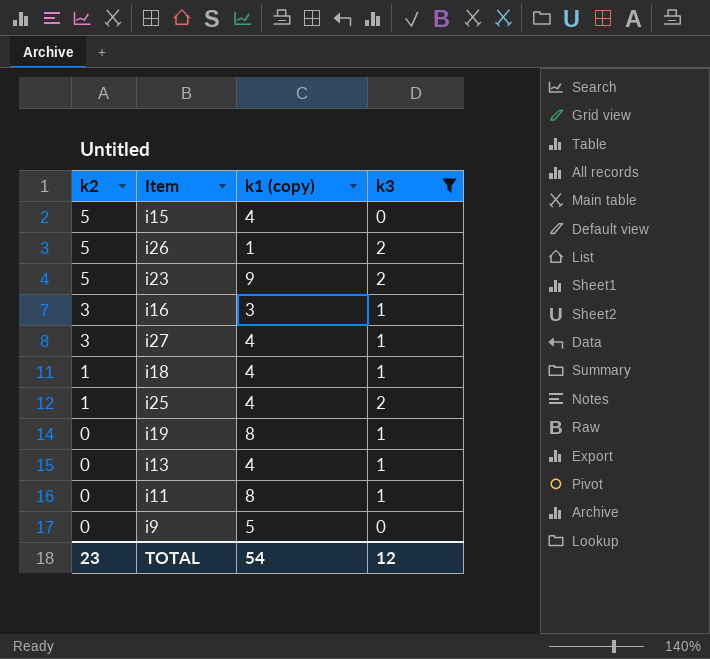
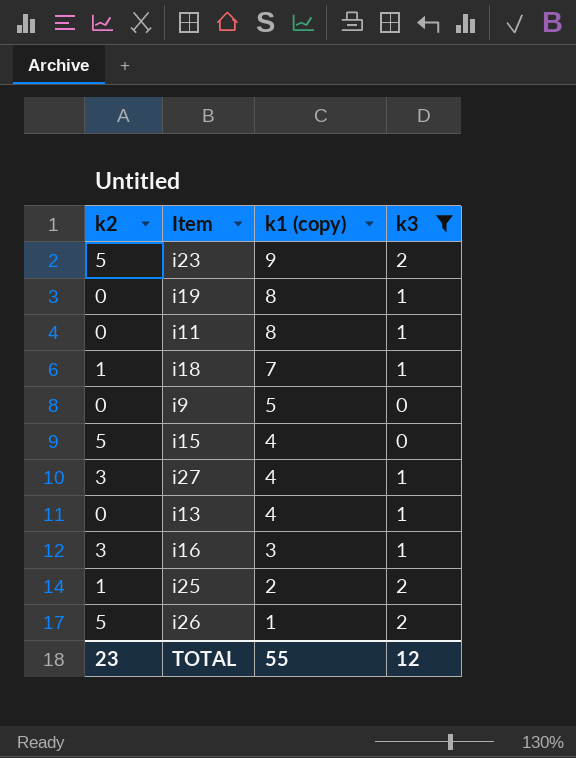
row order: k2 descending -> k1 (copy) descending
i18 | k1 (copy): 4 -> 7
i25 | k1 (copy): 4 -> 2
TOTAL | k1 (copy): 54 -> 55

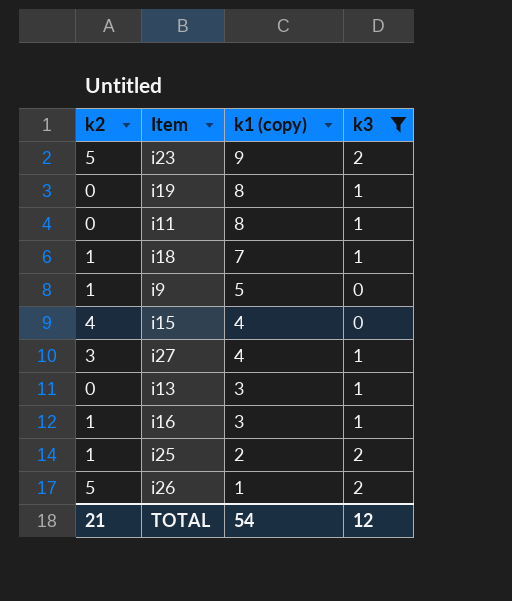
i9 | k2: 0 -> 1
i15 | k2: 5 -> 4
i13 | k1 (copy): 4 -> 3
i16 | k2: 3 -> 1
TOTAL | k2: 23 -> 21
TOTAL | k1 (copy): 55 -> 54

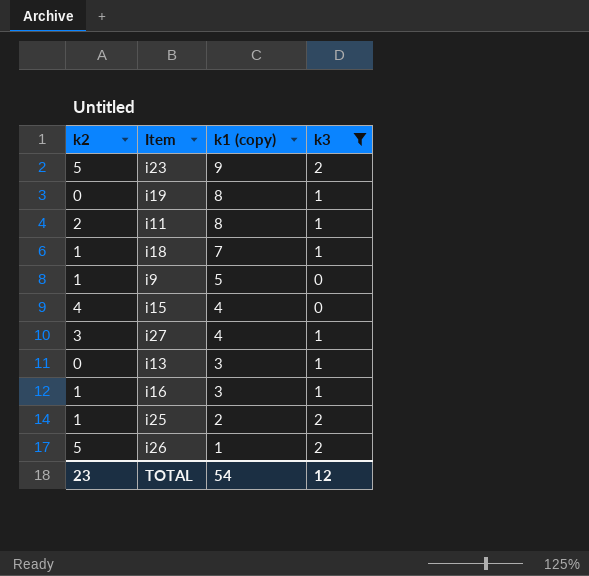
i11 | k2: 0 -> 2
TOTAL | k2: 21 -> 23

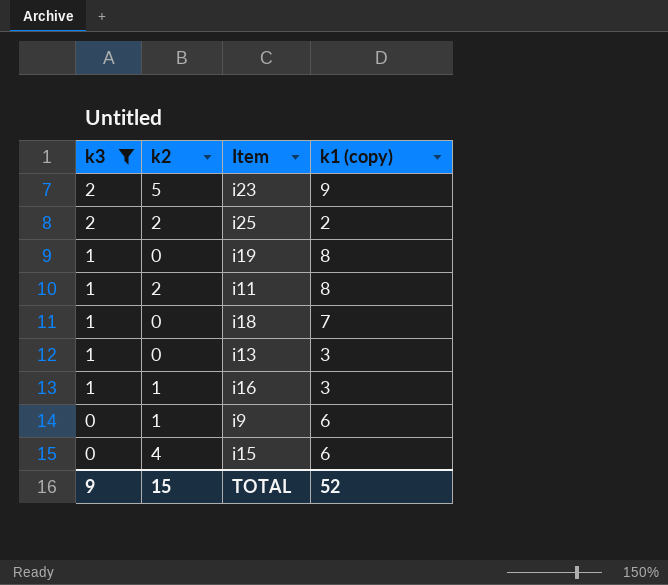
row order: k1 (copy) descending -> k3 descending
column k3 | position: 4 -> 1
row i27: 3 | 4 | 1 -> none
row i26: 5 | 1 | 2 -> none
i25 | k2: 1 -> 2
i18 | k2: 1 -> 0
i9 | k1 (copy): 5 -> 6
i15 | k1 (copy): 4 -> 6
TOTAL | k3: 12 -> 9
TOTAL | k2: 23 -> 15
TOTAL | k1 (copy): 54 -> 52

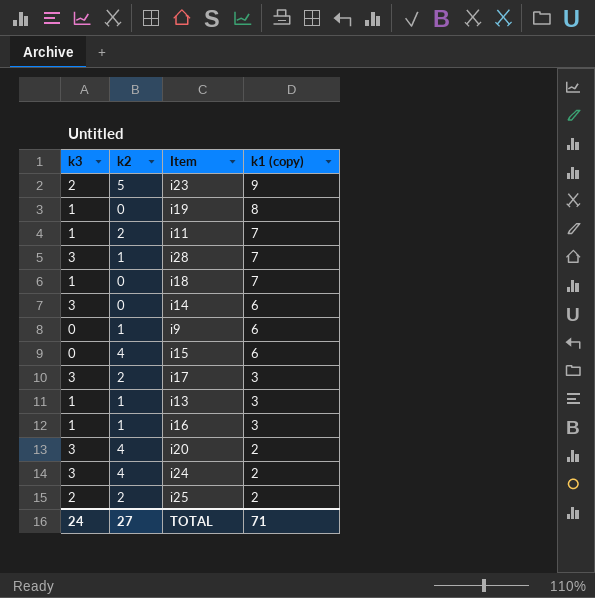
filter: k3 != 3 -> none
row order: k3 descending -> k1 (copy) descending
i11 | k1 (copy): 8 -> 7
i13 | k2: 0 -> 1
TOTAL | k3: 9 -> 24
TOTAL | k2: 15 -> 27
TOTAL | k1 (copy): 52 -> 71

